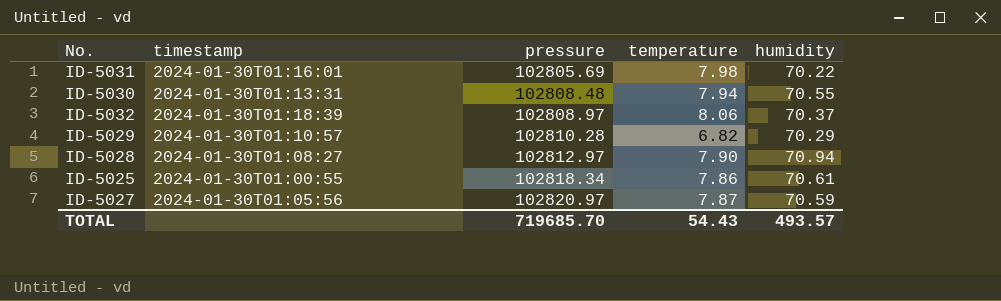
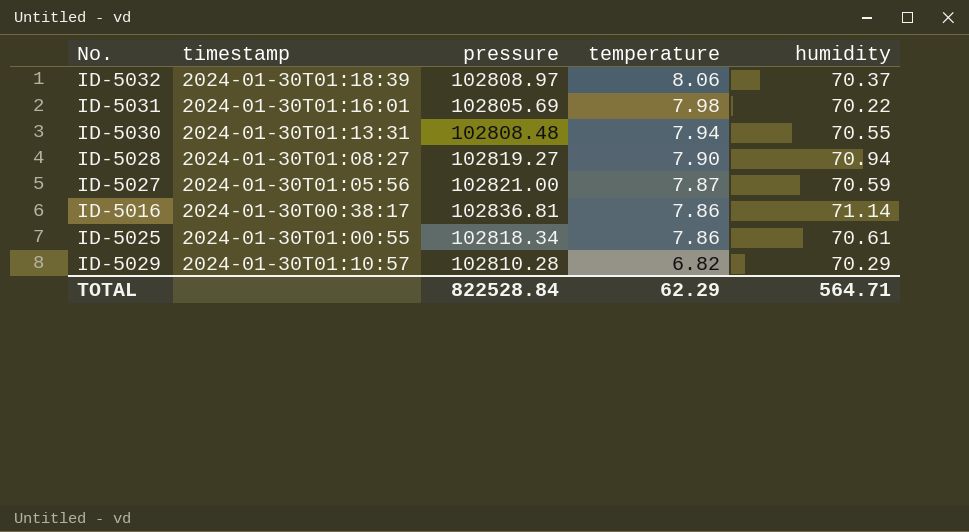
row order: pressure ascending -> temperature descending
ID-5028 | pressure: 102812.97 -> 102819.27
ID-5027 | pressure: 102820.97 -> 102821.00
row ID-5016: none -> 2024-01-30T00:38:17 | 102836.81 | 7.86 | 71.14
TOTAL | pressure: 719685.70 -> 822528.84
TOTAL | temperature: 54.43 -> 62.29
TOTAL | humidity: 493.57 -> 564.71

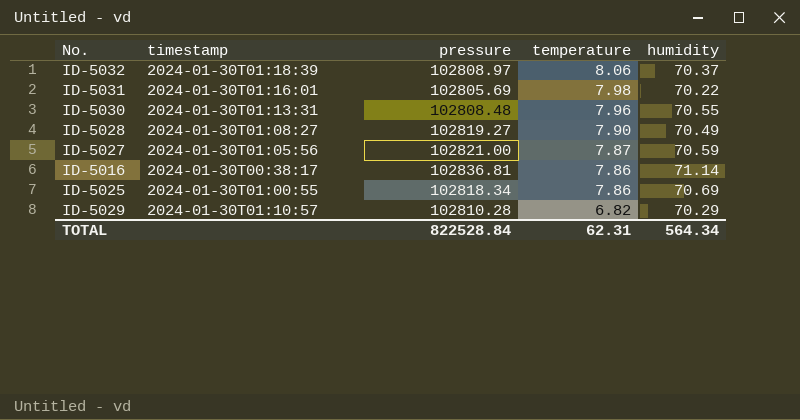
ID-5030 | temperature: 7.94 -> 7.96
ID-5028 | humidity: 70.94 -> 70.49
ID-5025 | humidity: 70.61 -> 70.69
TOTAL | temperature: 62.29 -> 62.31
TOTAL | humidity: 564.71 -> 564.34

